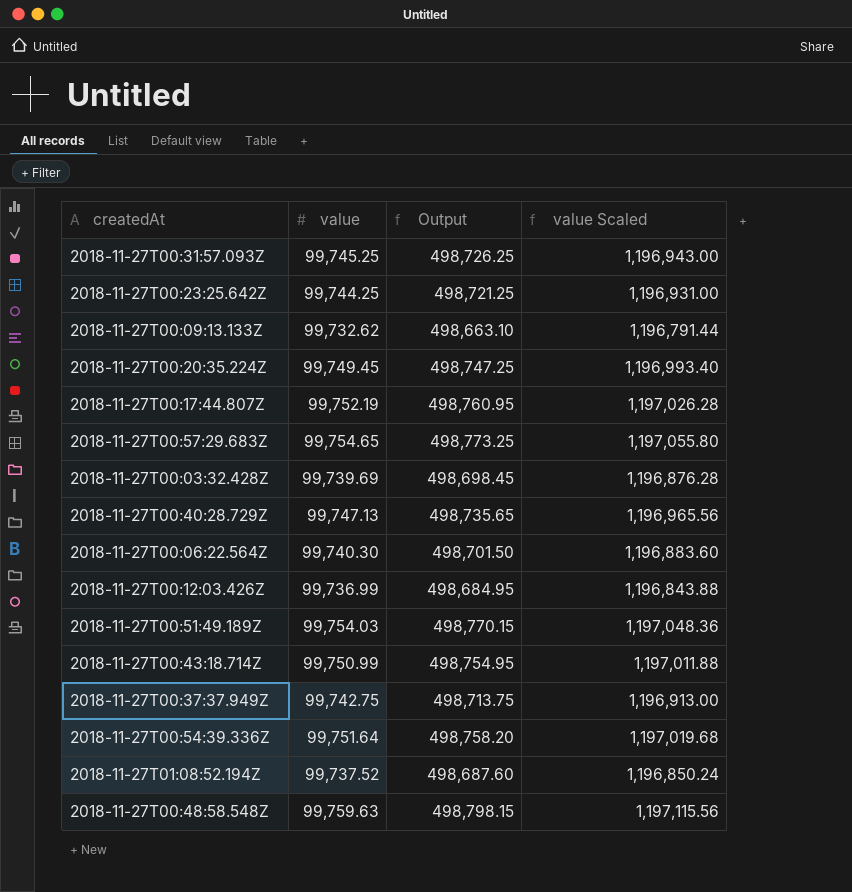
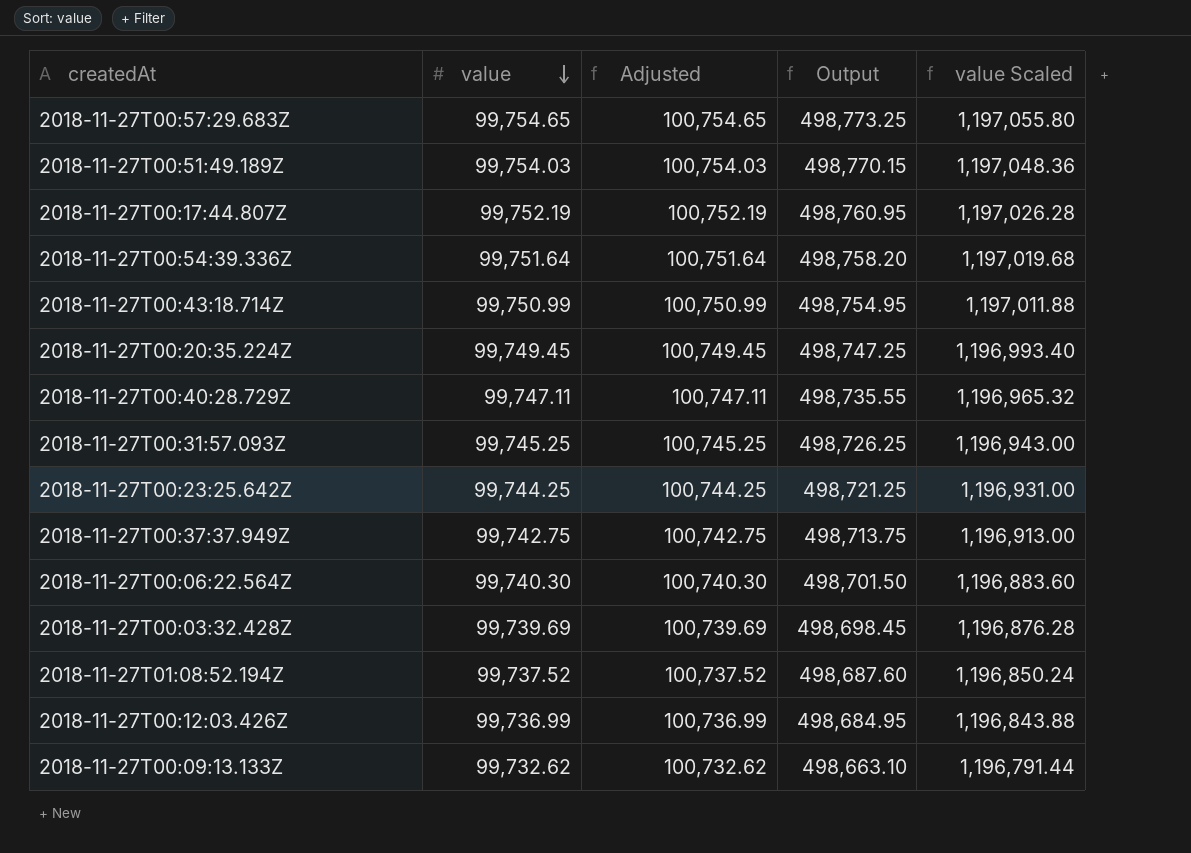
row order: none -> value descending
column Adjusted | formula: none -> [value] + 1000
row 2018-11-27T00:48:58.548Z: 99,759.63 | 498,798.15 | 1,197,115.56 -> none
2018-11-27T00:40:28.729Z | value: 99,747.13 -> 99,747.11
2018-11-27T00:40:28.729Z | Output: 498,735.65 -> 498,735.55
2018-11-27T00:40:28.729Z | value Scaled: 1,196,965.56 -> 1,196,965.32

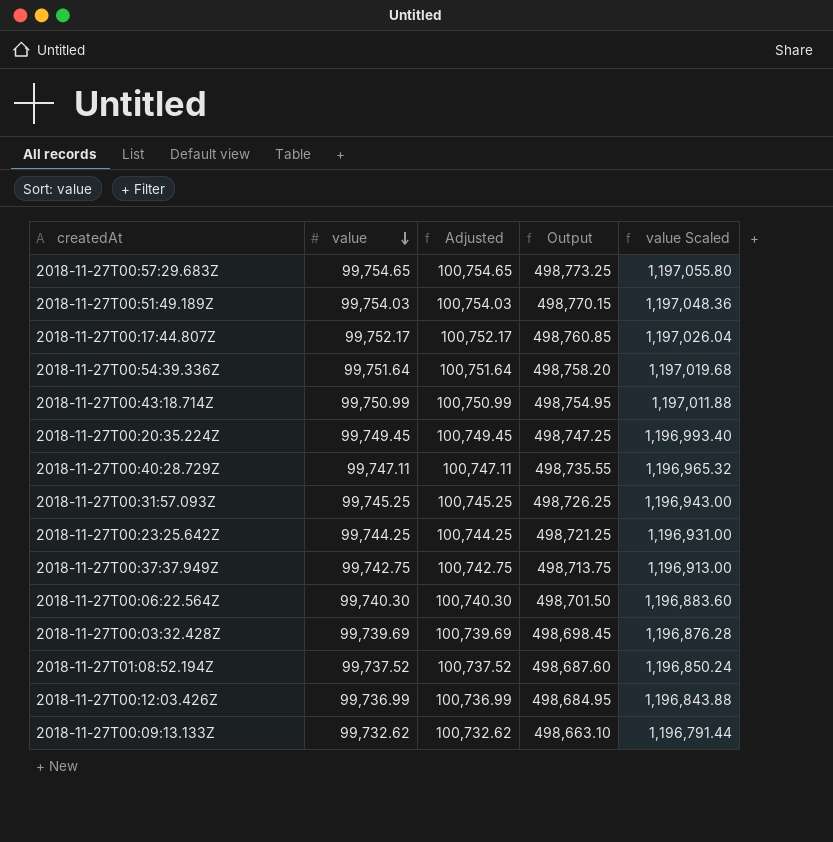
2018-11-27T00:17:44.807Z | value: 99,752.19 -> 99,752.17
2018-11-27T00:17:44.807Z | Adjusted: 100,752.19 -> 100,752.17
2018-11-27T00:17:44.807Z | Output: 498,760.95 -> 498,760.85
2018-11-27T00:17:44.807Z | value Scaled: 1,197,026.28 -> 1,197,026.04

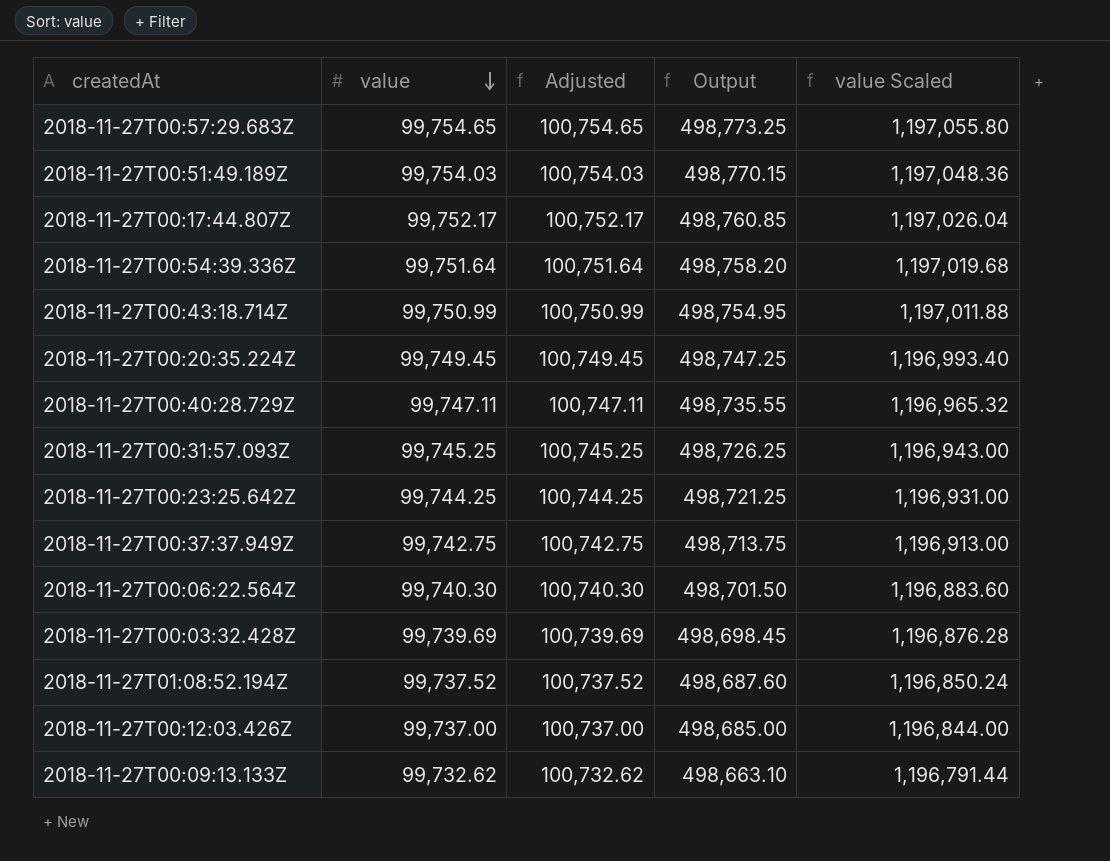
2018-11-27T00:12:03.426Z | value: 99,736.99 -> 99,737.00
2018-11-27T00:12:03.426Z | Adjusted: 100,736.99 -> 100,737.00
2018-11-27T00:12:03.426Z | Output: 498,684.95 -> 498,685.00
2018-11-27T00:12:03.426Z | value Scaled: 1,196,843.88 -> 1,196,844.00

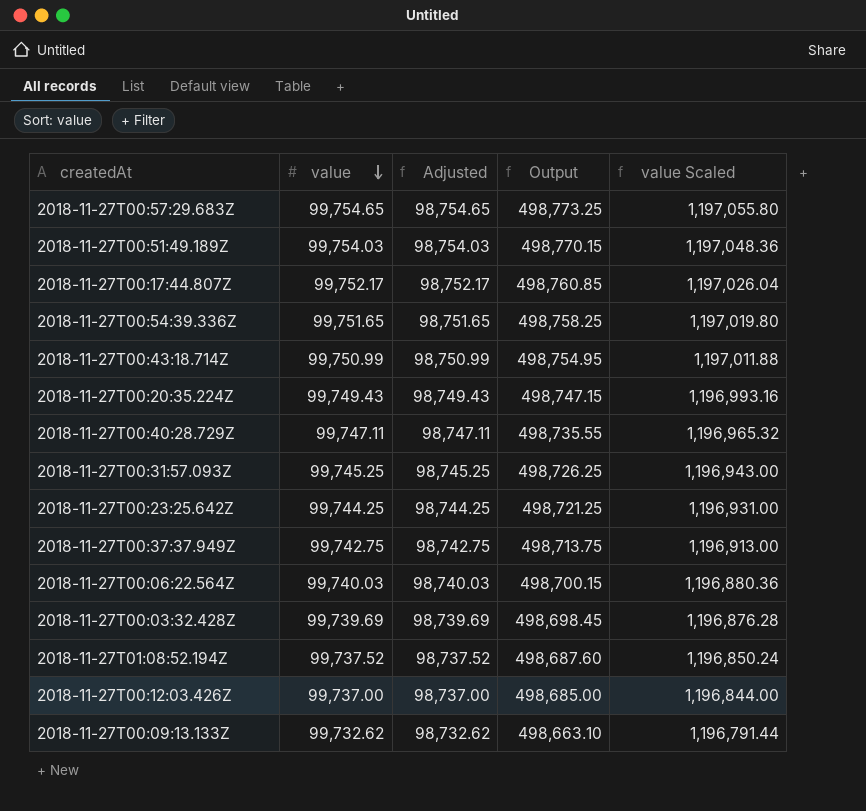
column Adjusted | formula: [value] + 1000 -> [value] - 1000
2018-11-27T00:54:39.336Z | value: 99,751.64 -> 99,751.65
2018-11-27T00:54:39.336Z | Output: 498,758.20 -> 498,758.25
2018-11-27T00:54:39.336Z | value Scaled: 1,197,019.68 -> 1,197,019.80
2018-11-27T00:20:35.224Z | value: 99,749.45 -> 99,749.43
2018-11-27T00:20:35.224Z | Output: 498,747.25 -> 498,747.15
2018-11-27T00:20:35.224Z | value Scaled: 1,196,993.40 -> 1,196,993.16
2018-11-27T00:06:22.564Z | value: 99,740.30 -> 99,740.03
2018-11-27T00:06:22.564Z | Output: 498,701.50 -> 498,700.15
2018-11-27T00:06:22.564Z | value Scaled: 1,196,883.60 -> 1,196,880.36

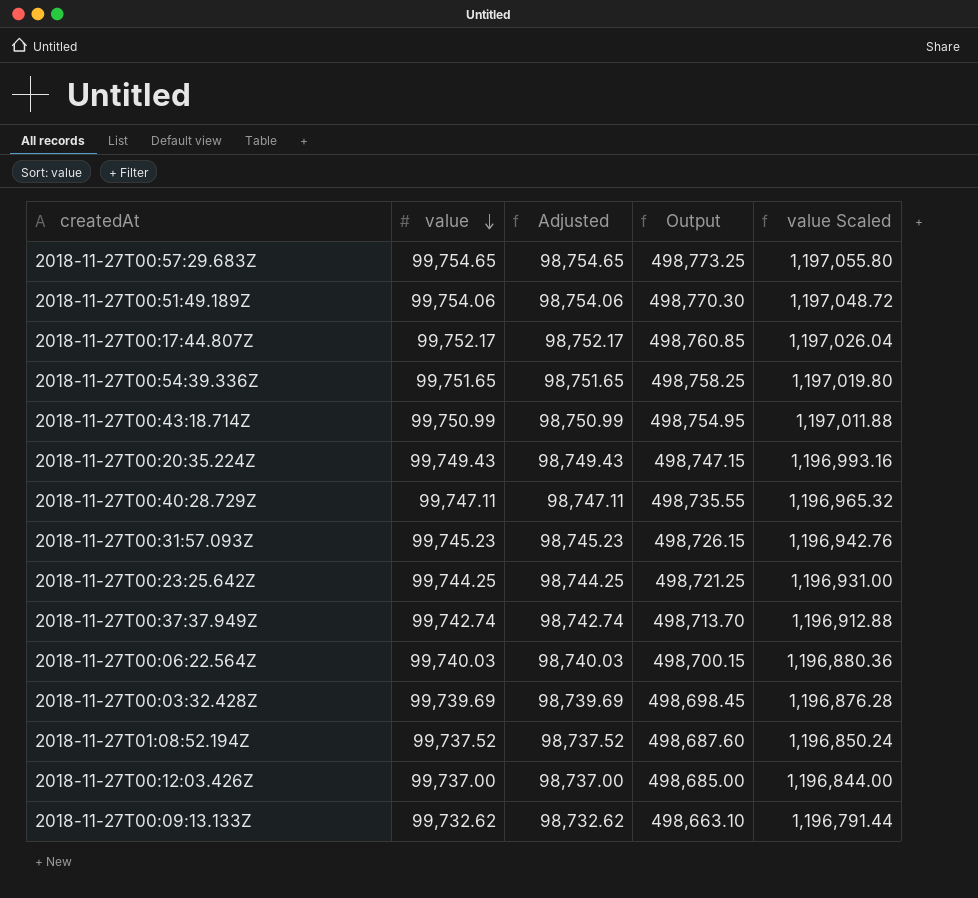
2018-11-27T00:51:49.189Z | value: 99,754.03 -> 99,754.06
2018-11-27T00:51:49.189Z | Adjusted: 98,754.03 -> 98,754.06
2018-11-27T00:51:49.189Z | Output: 498,770.15 -> 498,770.30
2018-11-27T00:51:49.189Z | value Scaled: 1,197,048.36 -> 1,197,048.72
2018-11-27T00:31:57.093Z | value: 99,745.25 -> 99,745.23
2018-11-27T00:31:57.093Z | Adjusted: 98,745.25 -> 98,745.23
2018-11-27T00:31:57.093Z | Output: 498,726.25 -> 498,726.15
2018-11-27T00:31:57.093Z | value Scaled: 1,196,943.00 -> 1,196,942.76
2018-11-27T00:37:37.949Z | value: 99,742.75 -> 99,742.74
2018-11-27T00:37:37.949Z | Adjusted: 98,742.75 -> 98,742.74
2018-11-27T00:37:37.949Z | Output: 498,713.75 -> 498,713.70
2018-11-27T00:37:37.949Z | value Scaled: 1,196,913.00 -> 1,196,912.88

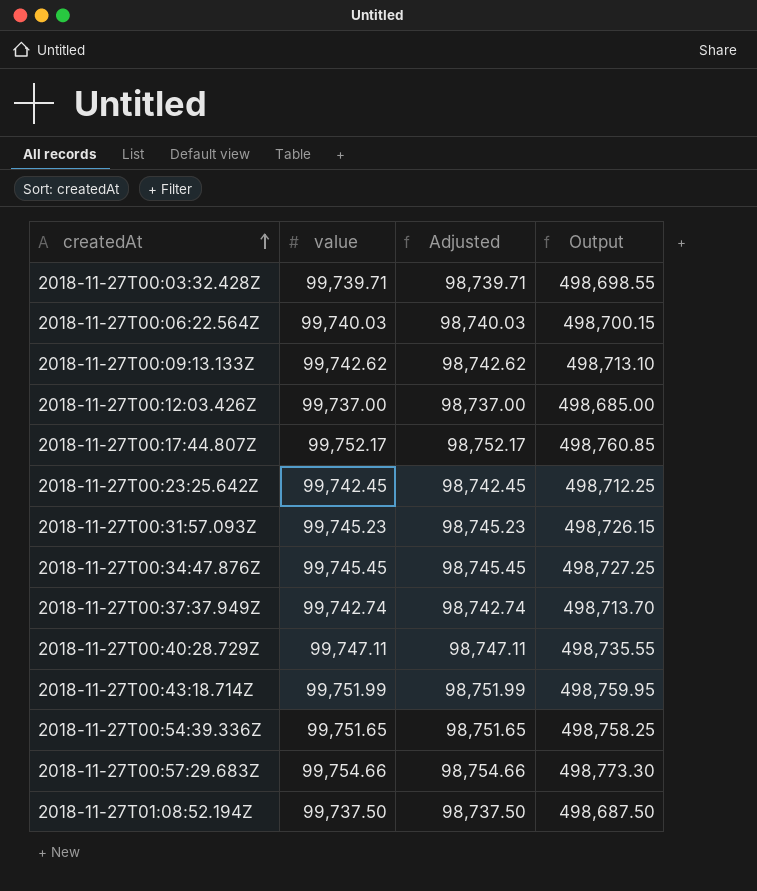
row order: value descending -> createdAt ascending
column value Scaled | formula: [value] * 12 -> none
row 2018-11-27T00:51:49.189Z: 99,754.06 | 98,754.06 | 498,770.30 | 1,197,048.72 -> none
row 2018-11-27T00:20:35.224Z: 99,749.43 | 98,749.43 | 498,747.15 | 1,196,993.16 -> none
2018-11-27T00:03:32.428Z | value: 99,739.69 -> 99,739.71
2018-11-27T00:03:32.428Z | Adjusted: 98,739.69 -> 98,739.71
2018-11-27T00:03:32.428Z | Output: 498,698.45 -> 498,698.55
2018-11-27T00:09:13.133Z | value: 99,732.62 -> 99,742.62
2018-11-27T00:09:13.133Z | Adjusted: 98,732.62 -> 98,742.62
2018-11-27T00:09:13.133Z | Output: 498,663.10 -> 498,713.10
2018-11-27T00:23:25.642Z | value: 99,744.25 -> 99,742.45
2018-11-27T00:23:25.642Z | Adjusted: 98,744.25 -> 98,742.45
2018-11-27T00:23:25.642Z | Output: 498,721.25 -> 498,712.25
row 2018-11-27T00:34:47.876Z: none -> 99,745.45 | 98,745.45 | 498,727.25
2018-11-27T00:43:18.714Z | value: 99,750.99 -> 99,751.99
2018-11-27T00:43:18.714Z | Adjusted: 98,750.99 -> 98,751.99
2018-11-27T00:43:18.714Z | Output: 498,754.95 -> 498,759.95
2018-11-27T00:57:29.683Z | value: 99,754.65 -> 99,754.66
2018-11-27T00:57:29.683Z | Adjusted: 98,754.65 -> 98,754.66
2018-11-27T00:57:29.683Z | Output: 498,773.25 -> 498,773.30
2018-11-27T01:08:52.194Z | value: 99,737.52 -> 99,737.50
2018-11-27T01:08:52.194Z | Adjusted: 98,737.52 -> 98,737.50
2018-11-27T01:08:52.194Z | Output: 498,687.60 -> 498,687.50

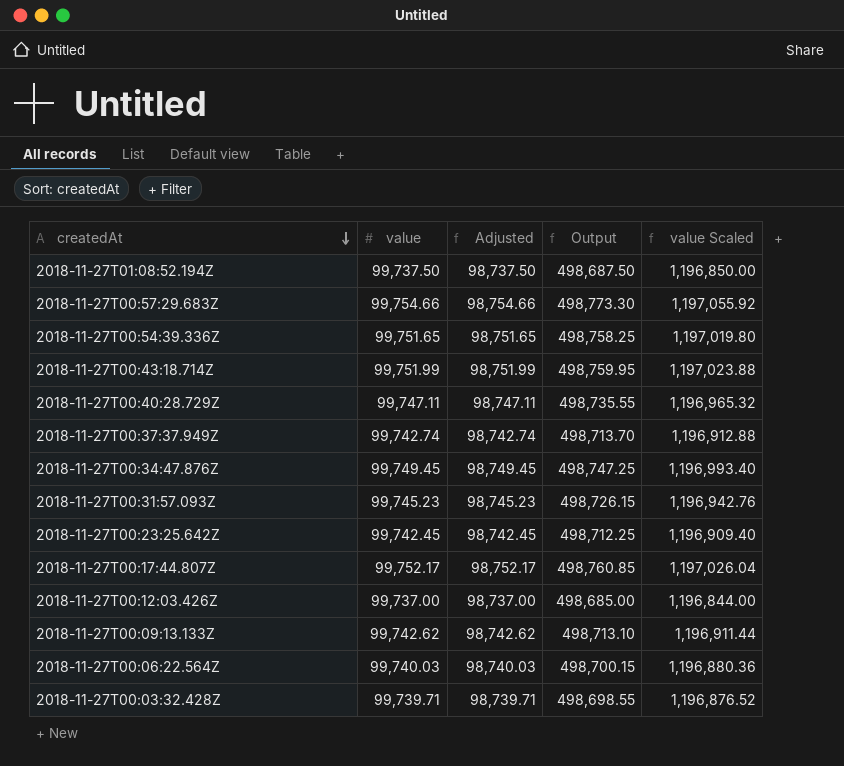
row order: createdAt ascending -> createdAt descending
column value Scaled | formula: none -> [value] * 12
2018-11-27T00:34:47.876Z | value: 99,745.45 -> 99,749.45
2018-11-27T00:34:47.876Z | Adjusted: 98,745.45 -> 98,749.45
2018-11-27T00:34:47.876Z | Output: 498,727.25 -> 498,747.25

